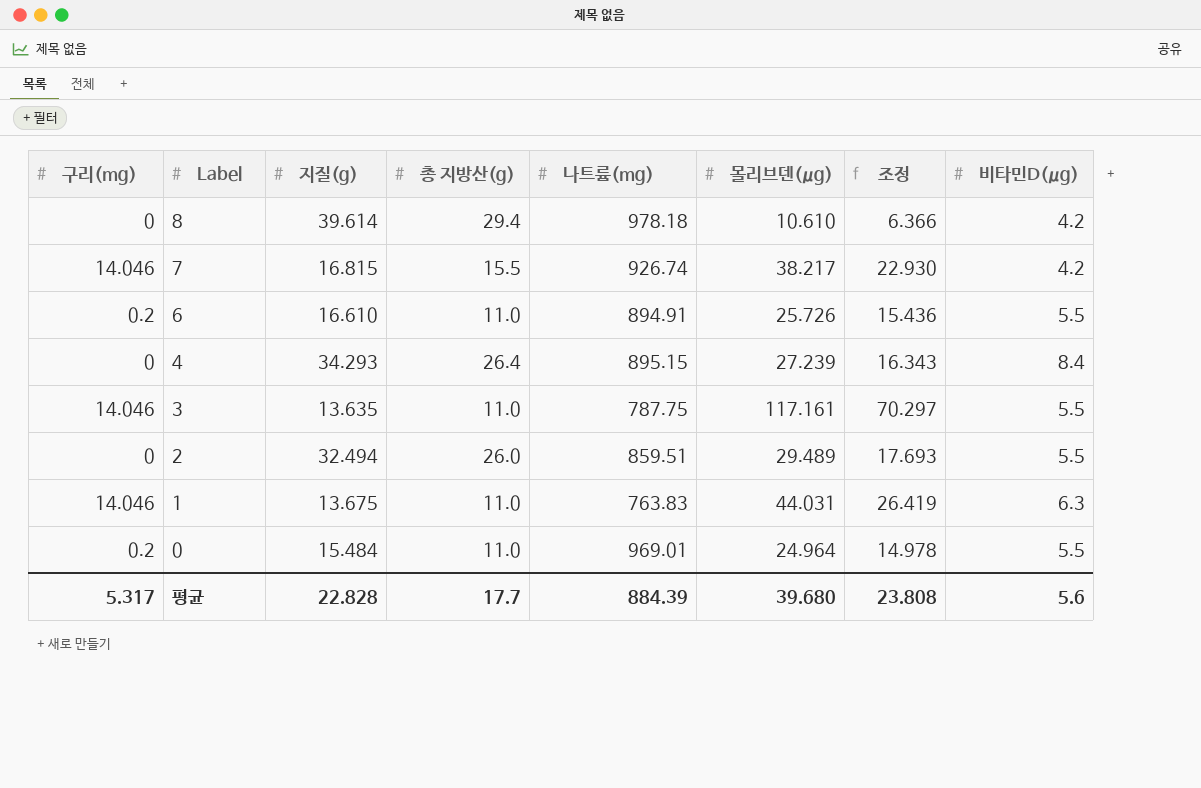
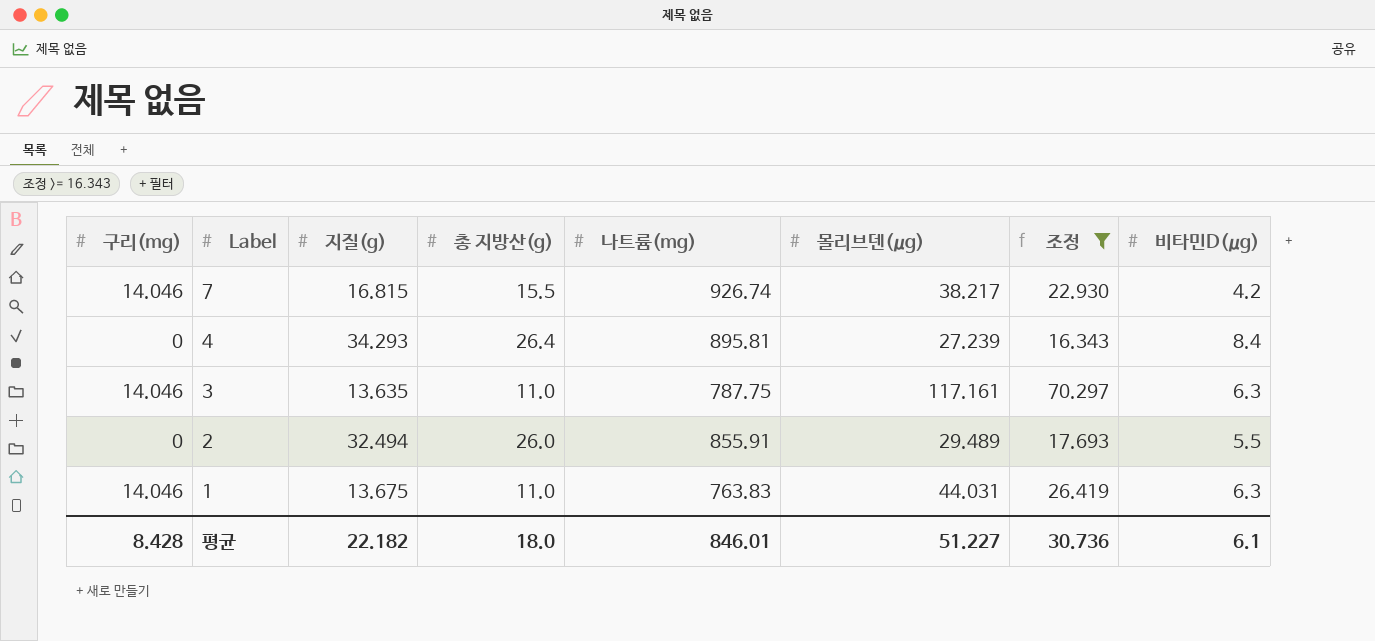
filter: none -> 조정 >= 16.343
4 | 나트륨(mg): 895.15 -> 895.81
3 | 비타민D(μg): 5.5 -> 6.3
2 | 나트륨(mg): 859.51 -> 855.91
평균 | 구리(mg): 5.317 -> 8.428
평균 | 지질(g): 22.828 -> 22.182
평균 | 총 지방산(g): 17.7 -> 18.0
평균 | 나트륨(mg): 884.39 -> 846.01
평균 | 몰리브덴(μg): 39.680 -> 51.227
평균 | 조정: 23.808 -> 30.736
평균 | 비타민D(μg): 5.6 -> 6.1

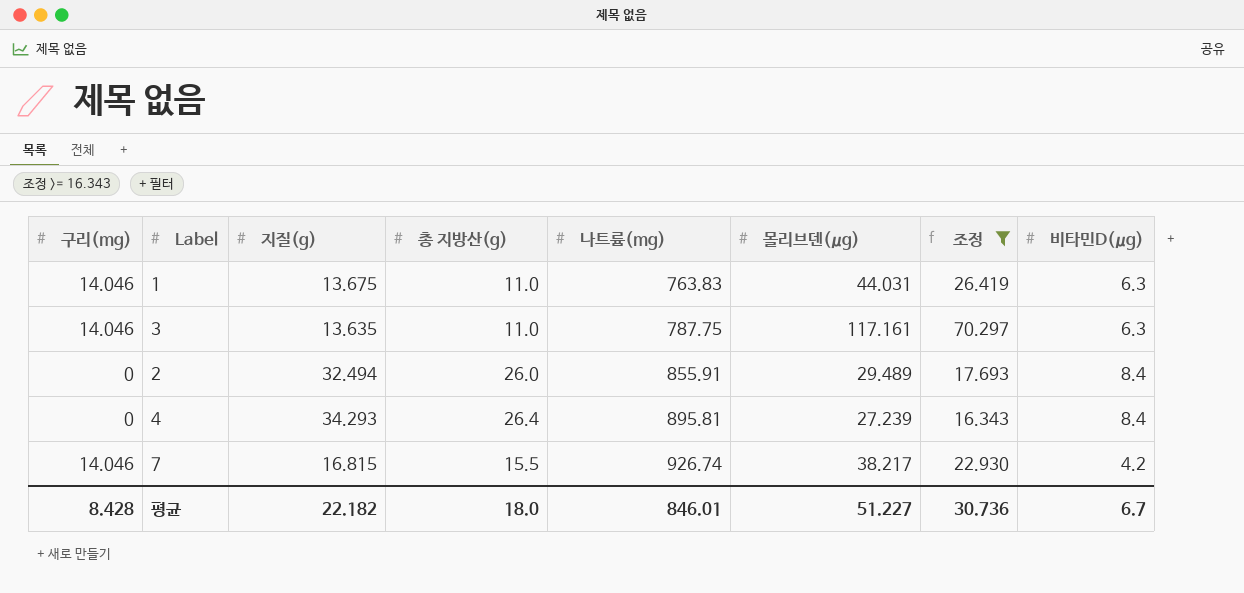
row order: Label descending -> 나트륨(mg) ascending
2 | 비타민D(μg): 5.5 -> 8.4
평균 | 비타민D(μg): 6.1 -> 6.7

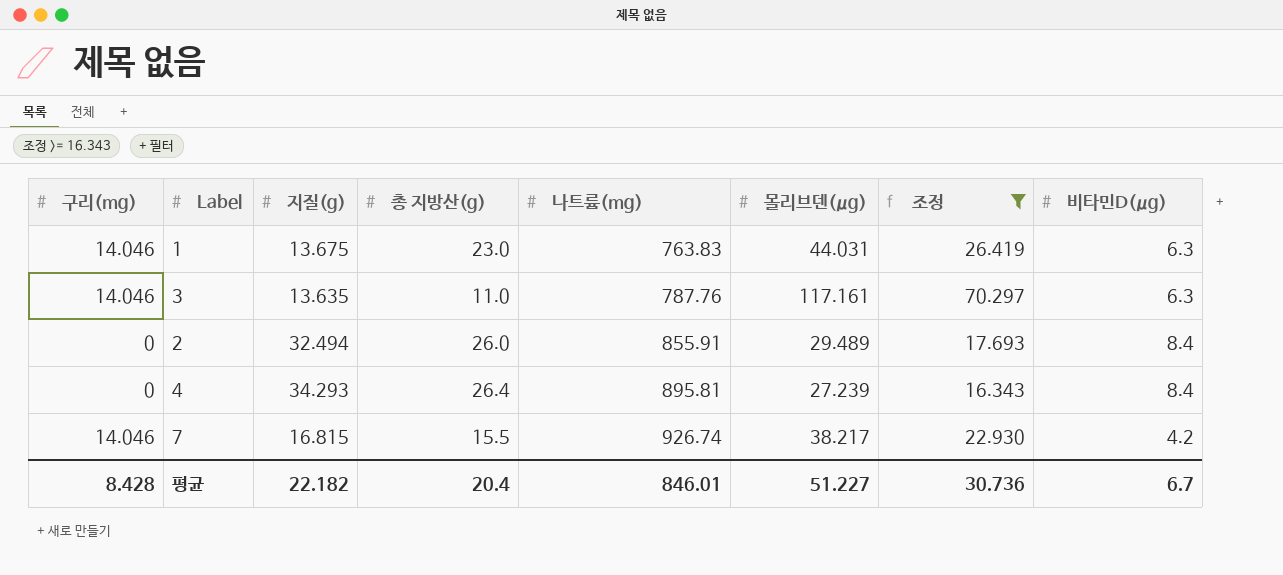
1 | 총 지방산(g): 11.0 -> 23.0
3 | 나트륨(mg): 787.75 -> 787.76
평균 | 총 지방산(g): 18.0 -> 20.4

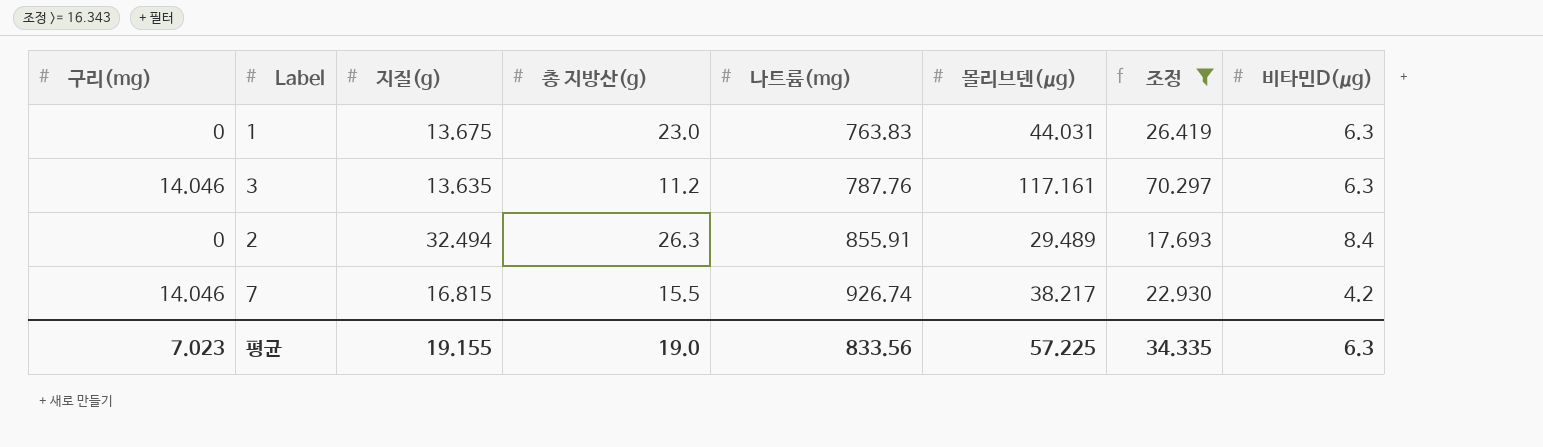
row 4: 0 | 34.293 | 26.4 | 895.81 | 27.239 | 16.343 | 8.4 -> none
1 | 구리(mg): 14.046 -> 0
3 | 총 지방산(g): 11.0 -> 11.2
2 | 총 지방산(g): 26.0 -> 26.3
평균 | 구리(mg): 8.428 -> 7.023
평균 | 지질(g): 22.182 -> 19.155
평균 | 총 지방산(g): 20.4 -> 19.0
평균 | 나트륨(mg): 846.01 -> 833.56
평균 | 몰리브덴(μg): 51.227 -> 57.225
평균 | 조정: 30.736 -> 34.335
평균 | 비타민D(μg): 6.7 -> 6.3

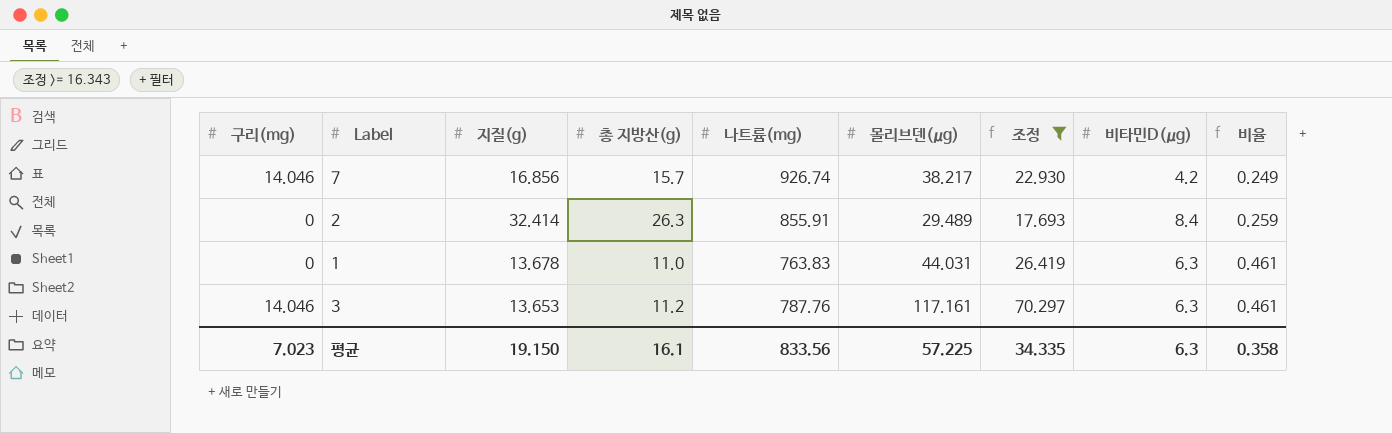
row order: 나트륨(mg) ascending -> 비율 ascending
column 비율 | formula: none -> [비타민D(μg)] / [지질(g)]
7 | 지질(g): 16.815 -> 16.856
7 | 총 지방산(g): 15.5 -> 15.7
2 | 지질(g): 32.494 -> 32.414
1 | 지질(g): 13.675 -> 13.678
1 | 총 지방산(g): 23.0 -> 11.0
3 | 지질(g): 13.635 -> 13.653
평균 | 지질(g): 19.155 -> 19.150
평균 | 총 지방산(g): 19.0 -> 16.1

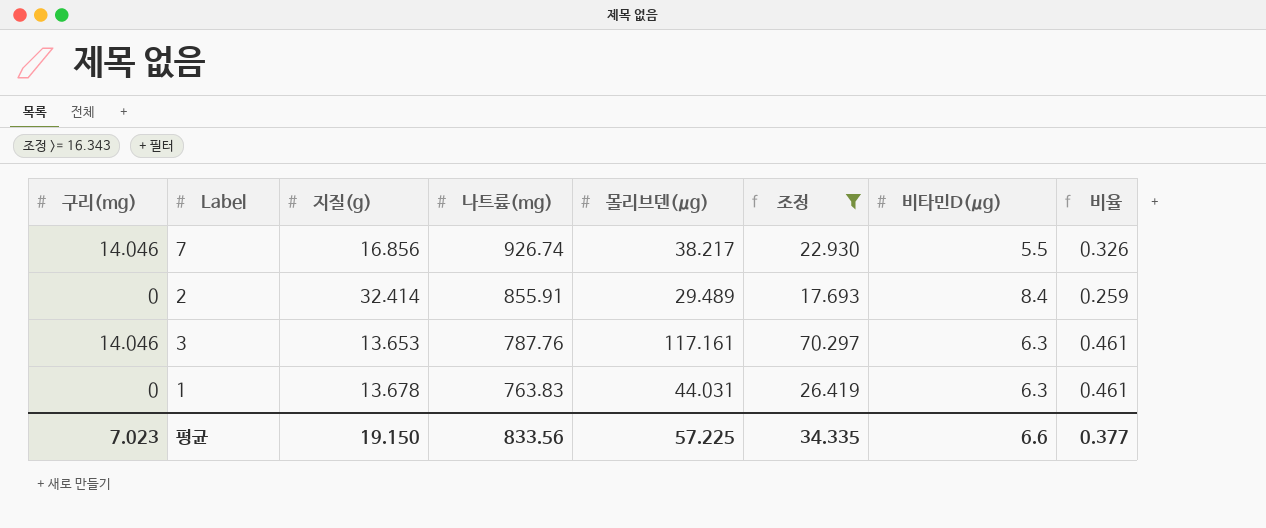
row order: 비율 ascending -> 나트륨(mg) descending
column 총 지방산(g) | position: 4 -> none
7 | 비타민D(μg): 4.2 -> 5.5
7 | 비율: 0.249 -> 0.326
평균 | 비타민D(μg): 6.3 -> 6.6
평균 | 비율: 0.358 -> 0.377

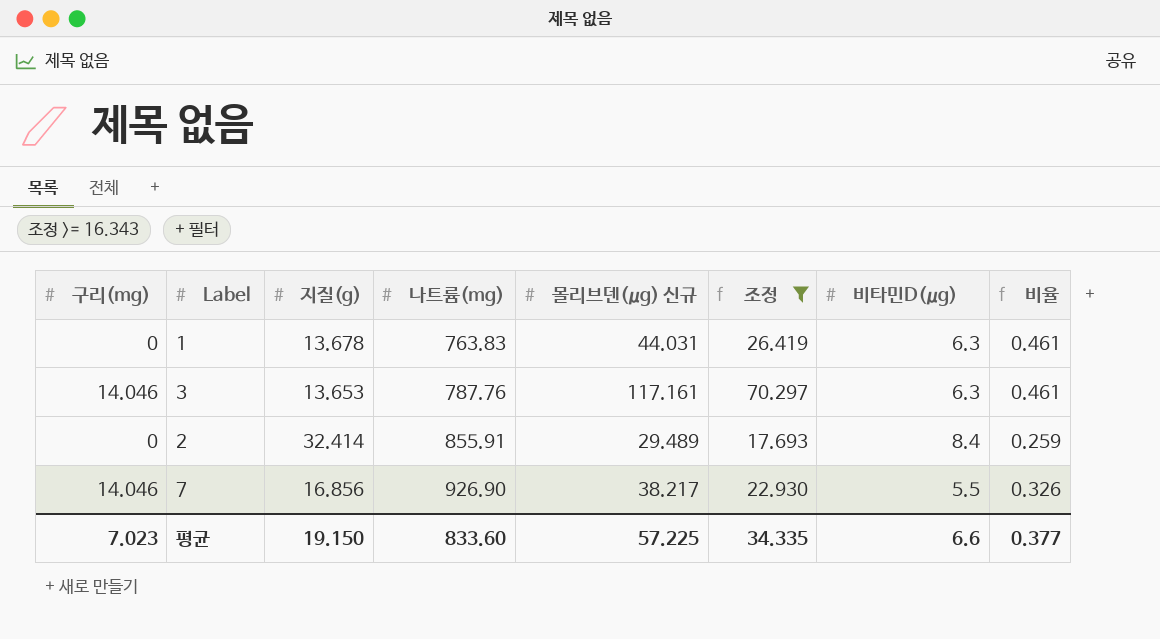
row order: 나트륨(mg) descending -> 나트륨(mg) ascending
column name: 몰리브덴(μg) -> 몰리브덴(μg) 신규
7 | 나트륨(mg): 926.74 -> 926.90
평균 | 나트륨(mg): 833.56 -> 833.60

